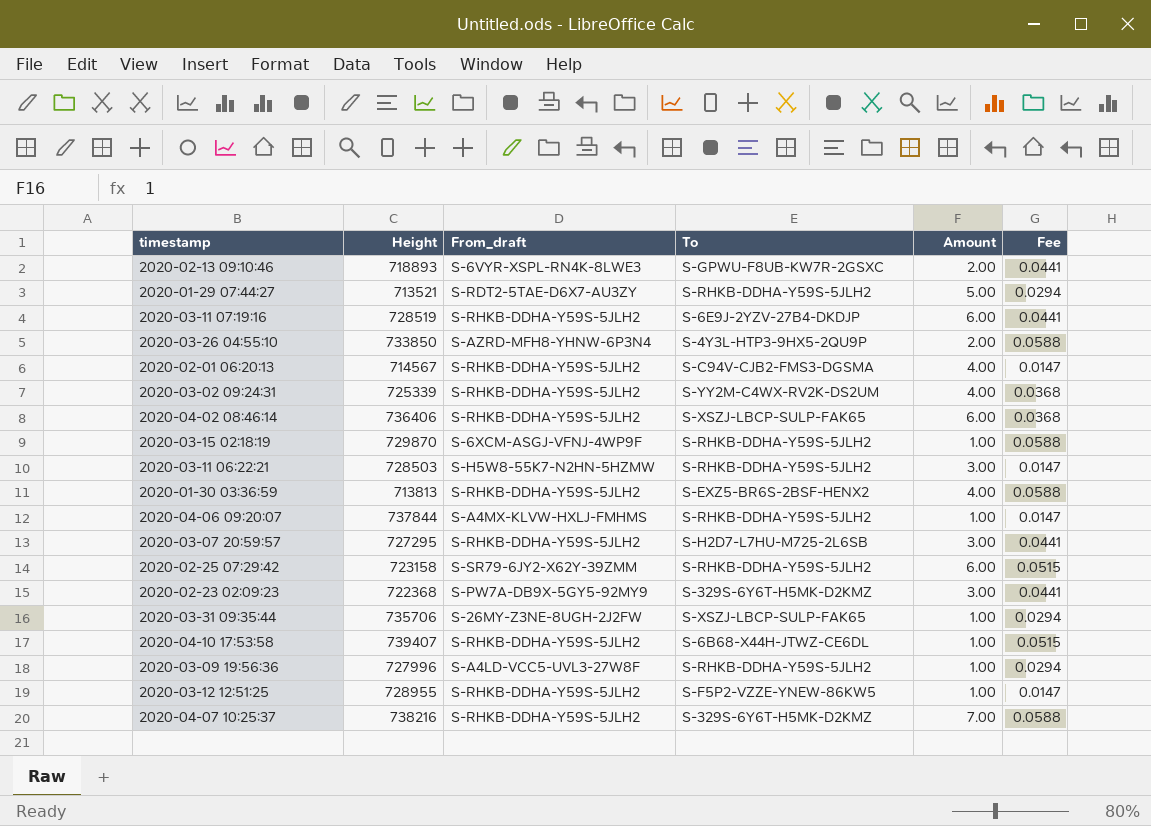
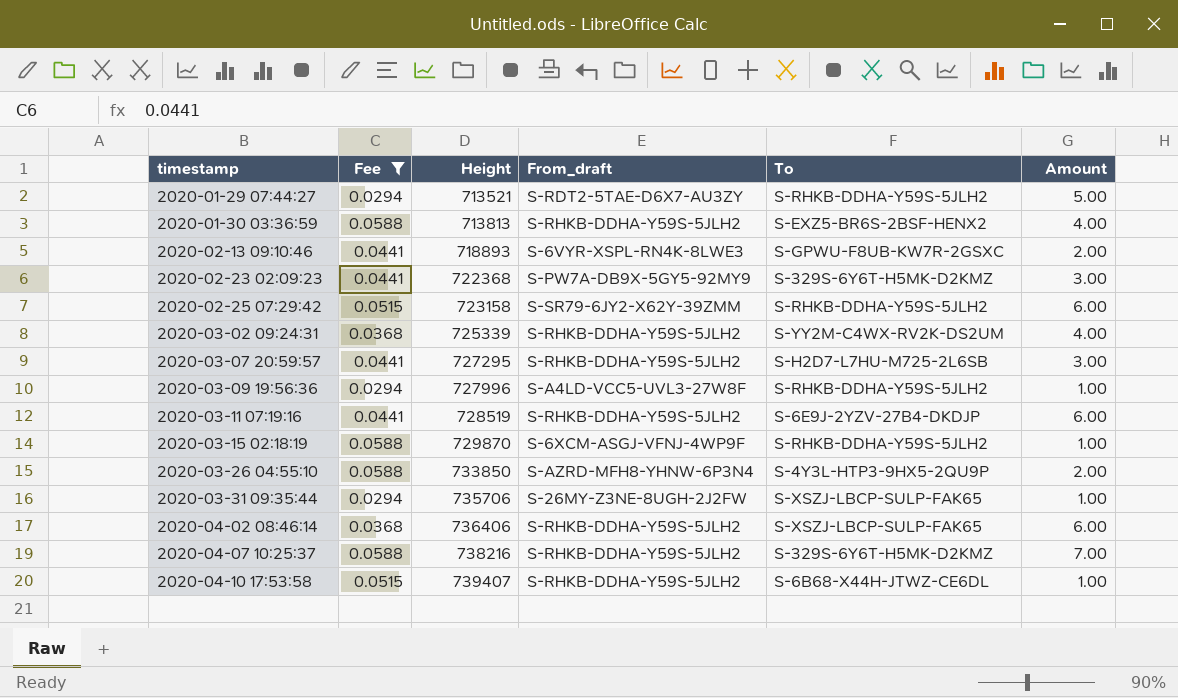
filter: none -> Fee != 0.0147
row order: none -> timestamp ascending
column Fee | position: 6 -> 2

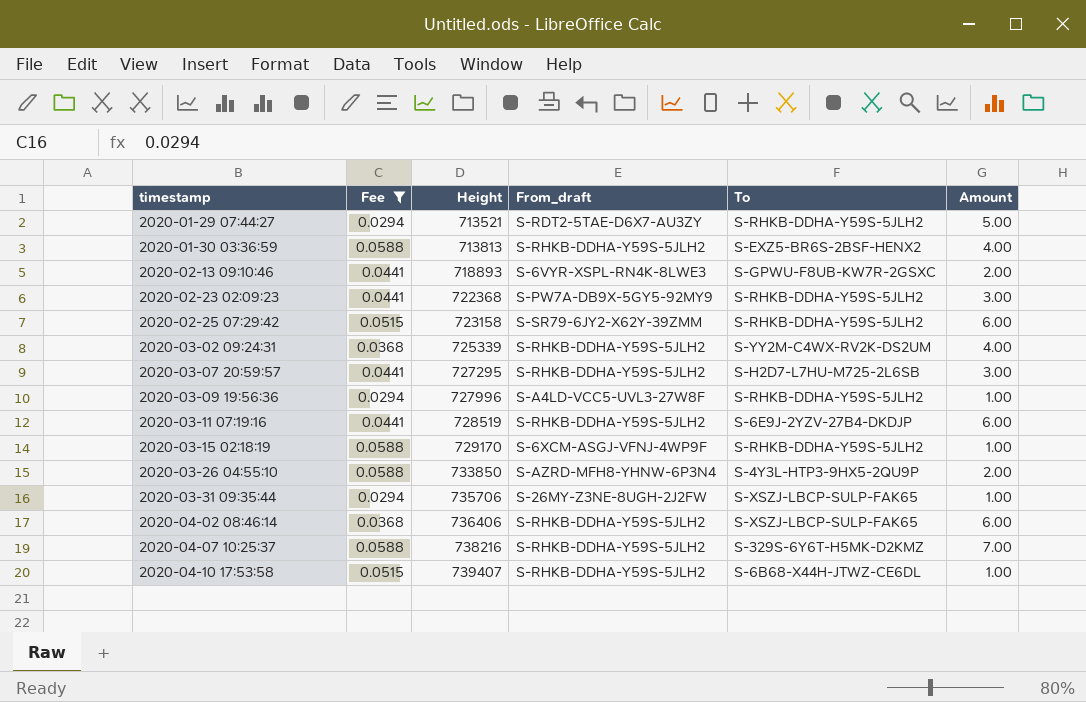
2020-02-23 02:09:23 | To: S-329S-6Y6T-H5MK-D2KMZ -> S-RHKB-DDHA-Y59S-5JLH2
2020-03-15 02:18:19 | Height: 729870 -> 729170

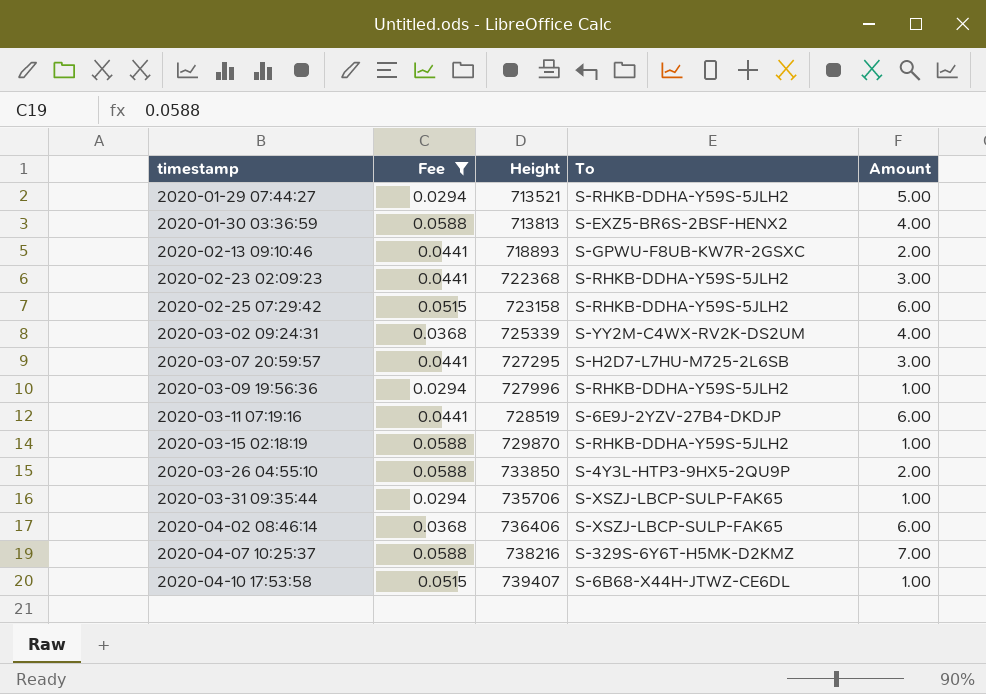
column From_draft | position: 4 -> none
2020-03-15 02:18:19 | Height: 729170 -> 729870

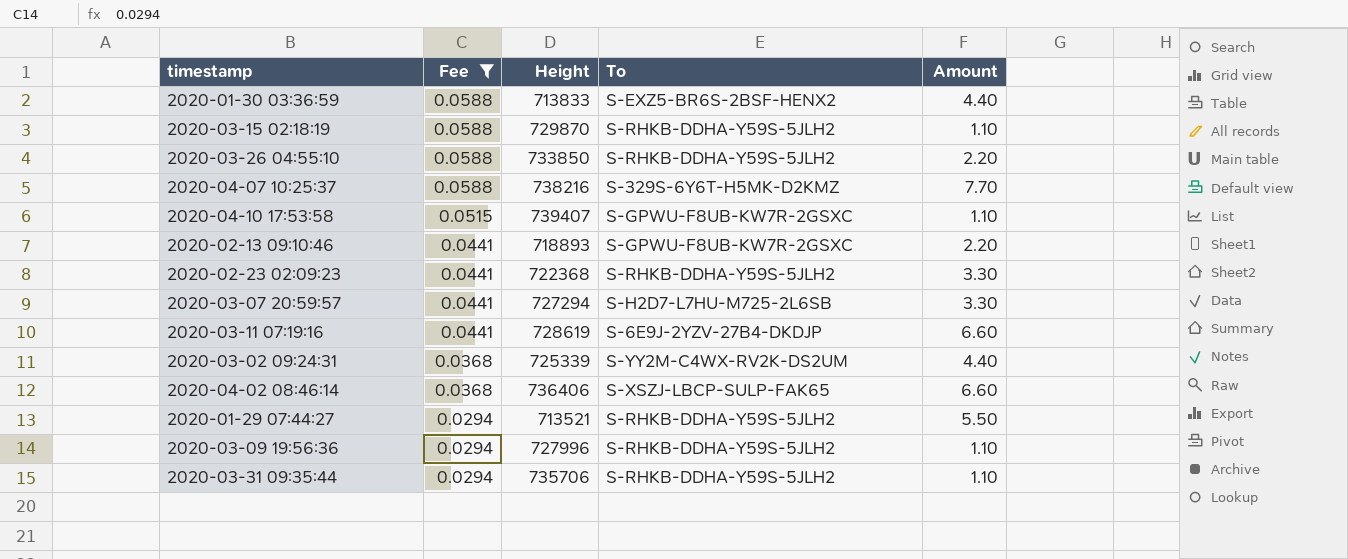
row order: timestamp ascending -> Fee descending
row 2020-02-25 07:29:42: 0.0515 | 723158 | S-RHKB-DDHA-Y59S-5JLH2 | 6.00 -> none
2020-01-30 03:36:59 | Height: 713813 -> 713833
2020-01-30 03:36:59 | Amount: 4.00 -> 4.40
2020-03-15 02:18:19 | Amount: 1.00 -> 1.10
2020-03-26 04:55:10 | To: S-4Y3L-HTP3-9HX5-2QU9P -> S-RHKB-DDHA-Y59S-5JLH2
2020-03-26 04:55:10 | Amount: 2.00 -> 2.20
2020-04-07 10:25:37 | Amount: 7.00 -> 7.70
2020-04-10 17:53:58 | To: S-6B68-X44H-JTWZ-CE6DL -> S-GPWU-F8UB-KW7R-2GSXC
2020-04-10 17:53:58 | Amount: 1.00 -> 1.10
2020-02-13 09:10:46 | Amount: 2.00 -> 2.20
2020-02-23 02:09:23 | Amount: 3.00 -> 3.30
2020-03-07 20:59:57 | Height: 727295 -> 727294
2020-03-07 20:59:57 | Amount: 3.00 -> 3.30
2020-03-11 07:19:16 | Height: 728519 -> 728619
2020-03-11 07:19:16 | Amount: 6.00 -> 6.60
2020-03-02 09:24:31 | Amount: 4.00 -> 4.40
2020-04-02 08:46:14 | Amount: 6.00 -> 6.60
2020-01-29 07:44:27 | Amount: 5.00 -> 5.50
2020-03-09 19:56:36 | Amount: 1.00 -> 1.10
2020-03-31 09:35:44 | To: S-XSZJ-LBCP-SULP-FAK65 -> S-RHKB-DDHA-Y59S-5JLH2
2020-03-31 09:35:44 | Amount: 1.00 -> 1.10

